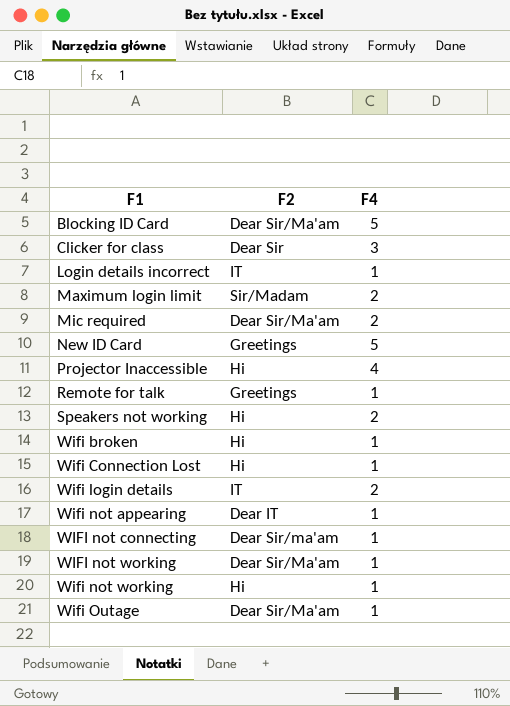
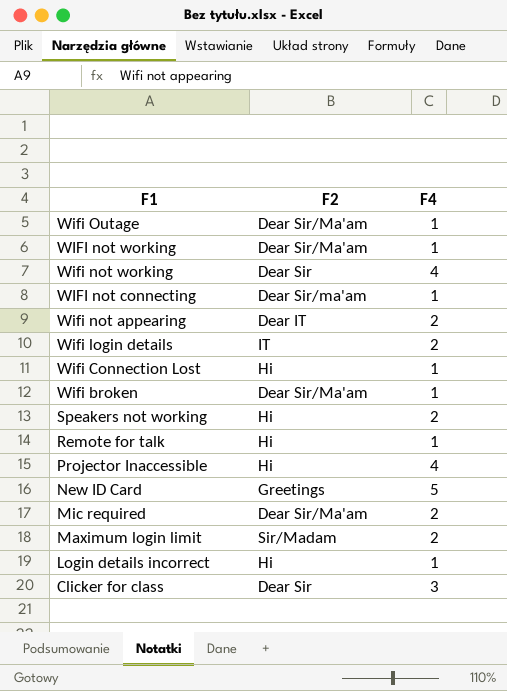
row order: F1 ascending -> F1 descending
row Blocking ID Card: Dear Sir/Ma'am | 5 -> none
Wifi not working | F2: Hi -> Dear Sir
Wifi not working | F4: 1 -> 4
Wifi not appearing | F4: 1 -> 2
Wifi broken | F2: Hi -> Dear Sir/Ma'am
Remote for talk | F2: Greetings -> Hi
Login details incorrect | F2: IT -> Hi

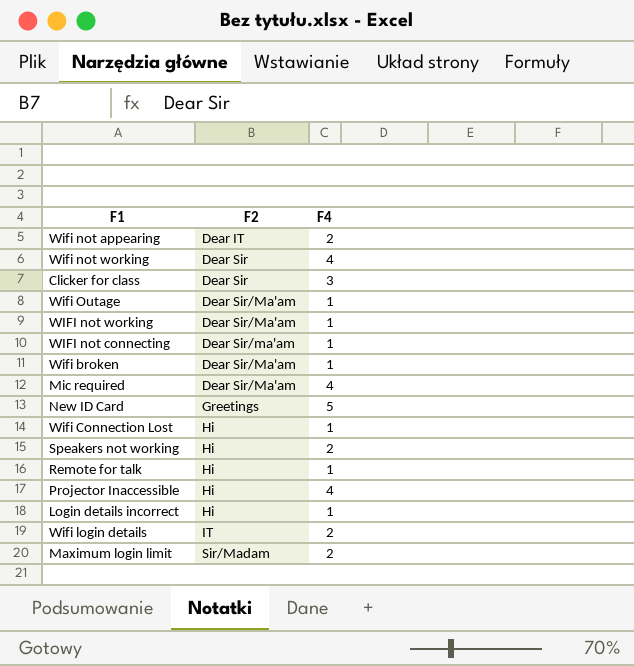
row order: F1 descending -> F2 ascending
Mic required | F4: 2 -> 4

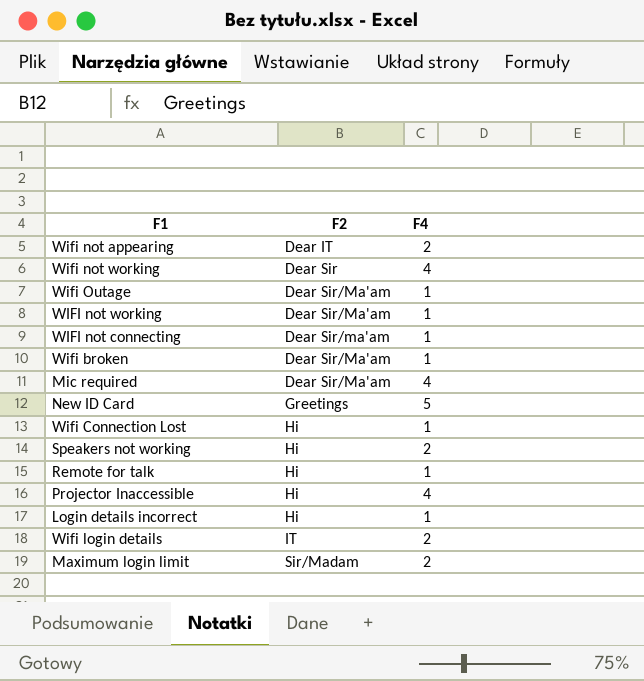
row Clicker for class: Dear Sir | 3 -> none

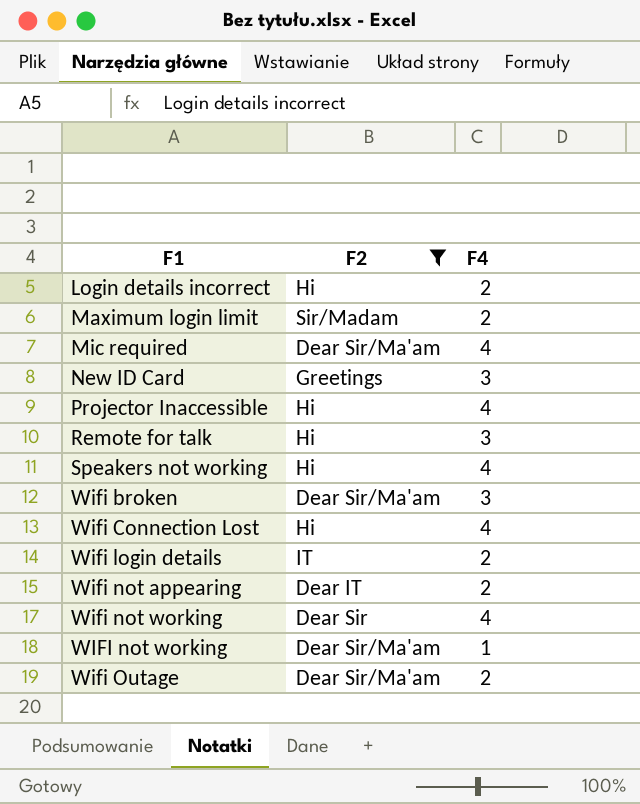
filter: none -> F2 != Dear Sir/ma'am
row order: F2 ascending -> F1 ascending
Login details incorrect | F4: 1 -> 2
New ID Card | F4: 5 -> 3
Remote for talk | F4: 1 -> 3
Speakers not working | F4: 2 -> 4
Wifi broken | F4: 1 -> 3
Wifi Connection Lost | F4: 1 -> 4
Wifi Outage | F4: 1 -> 2

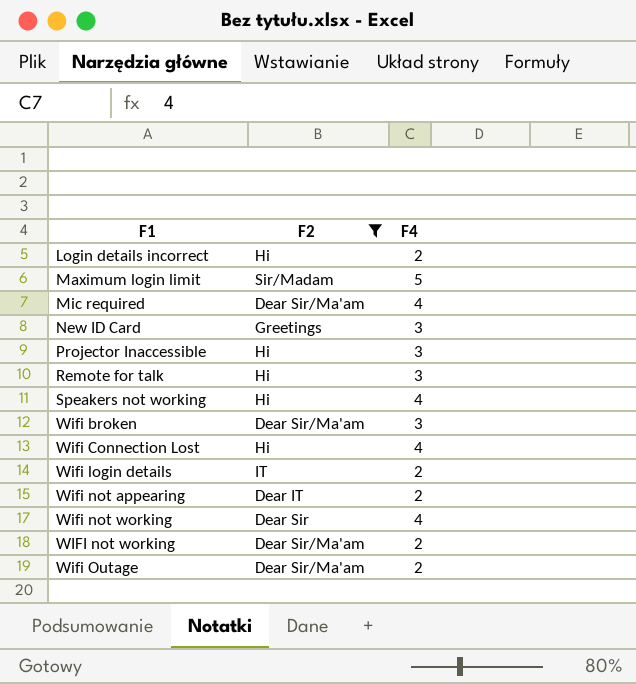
Maximum login limit | F4: 2 -> 5
Projector Inaccessible | F4: 4 -> 3
WIFI not working | F4: 1 -> 2

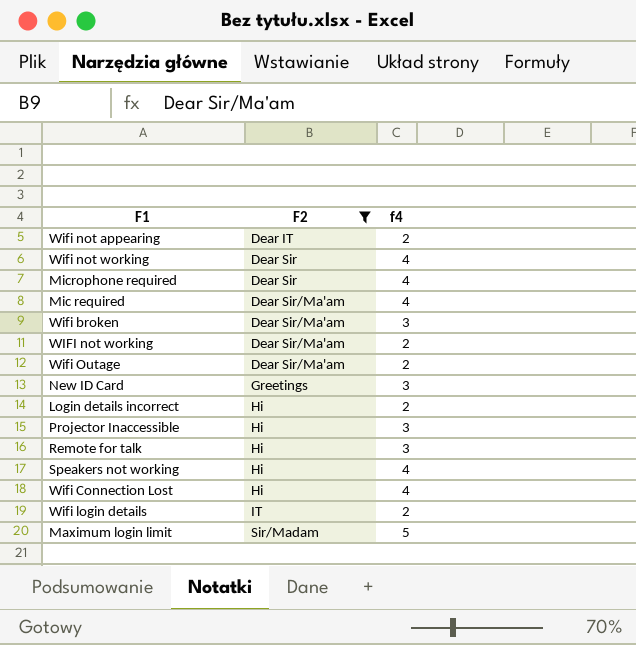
row order: F1 ascending -> F2 ascending
column name: F4 -> f4
row Microphone required: none -> Dear Sir | 4

